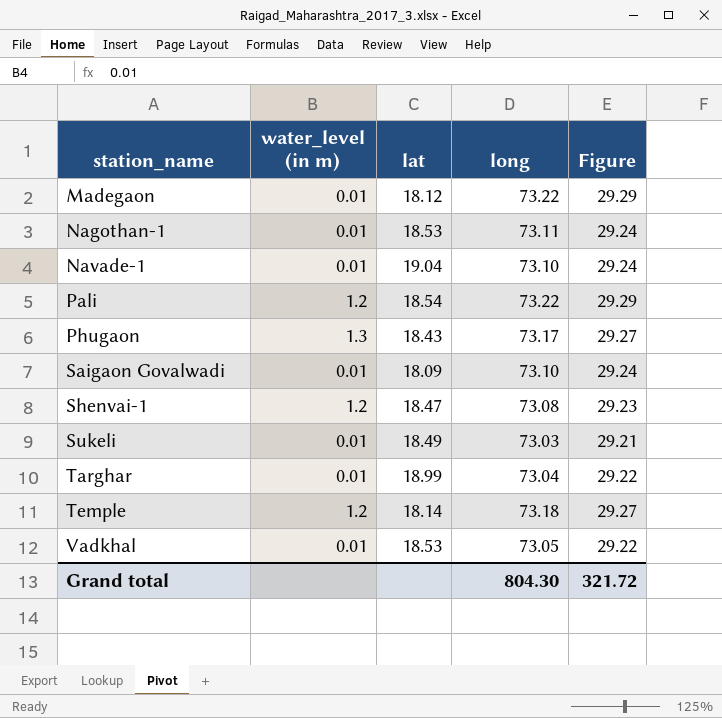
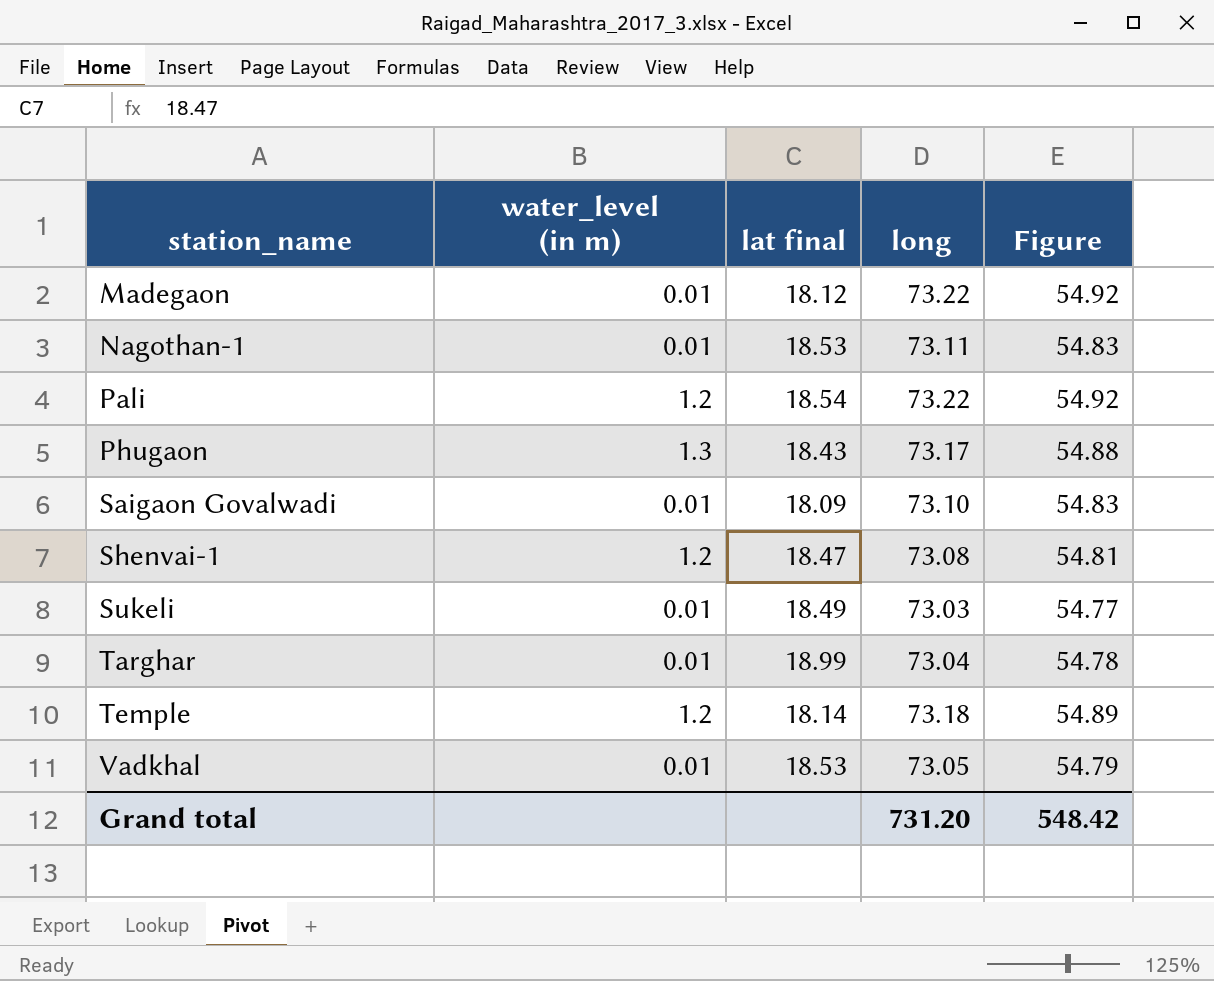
column name: lat -> lat final
column Figure | formula: [long] * 0.4 -> [long] * 0.75
row Navade-1: 0.01 | 19.04 | 73.10 | 29.24 -> none
Grand total | long: 804.30 -> 731.20
Grand total | Figure: 321.72 -> 548.42

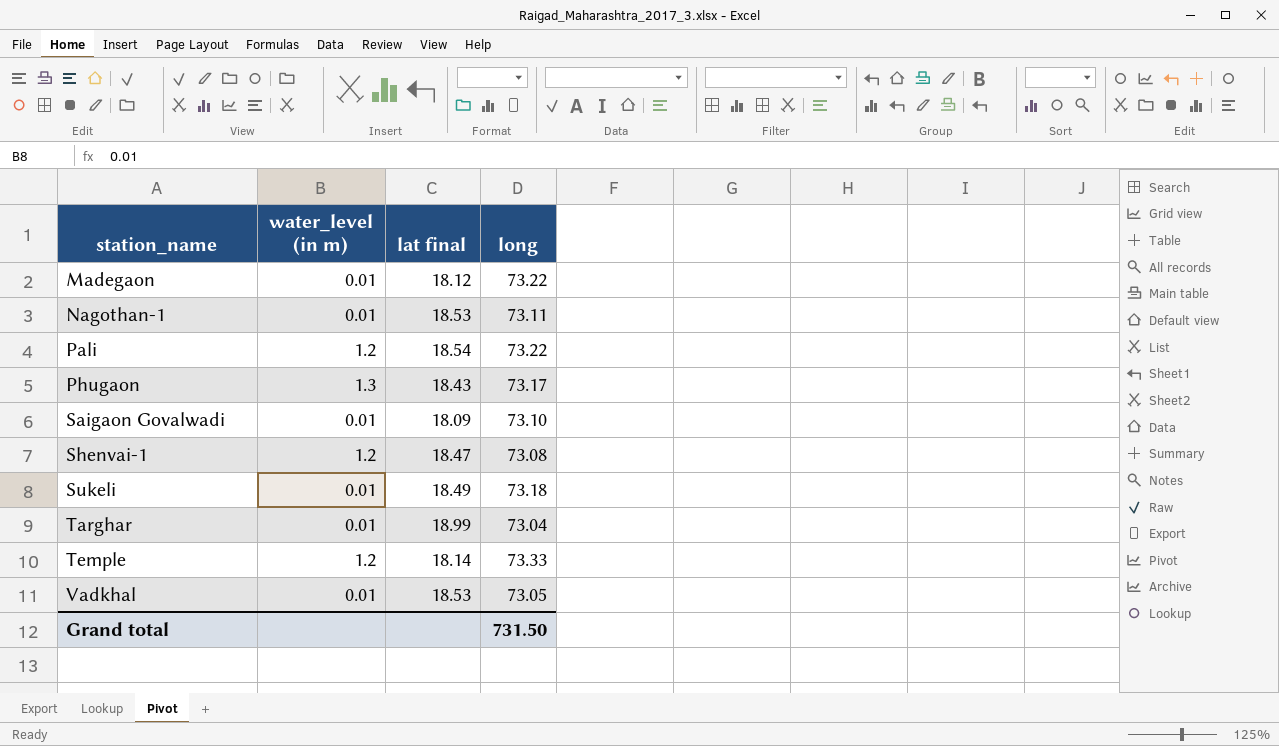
column Figure | formula: [long] * 0.75 -> none
Sukeli | long: 73.03 -> 73.18
Temple | long: 73.18 -> 73.33
Grand total | long: 731.20 -> 731.50

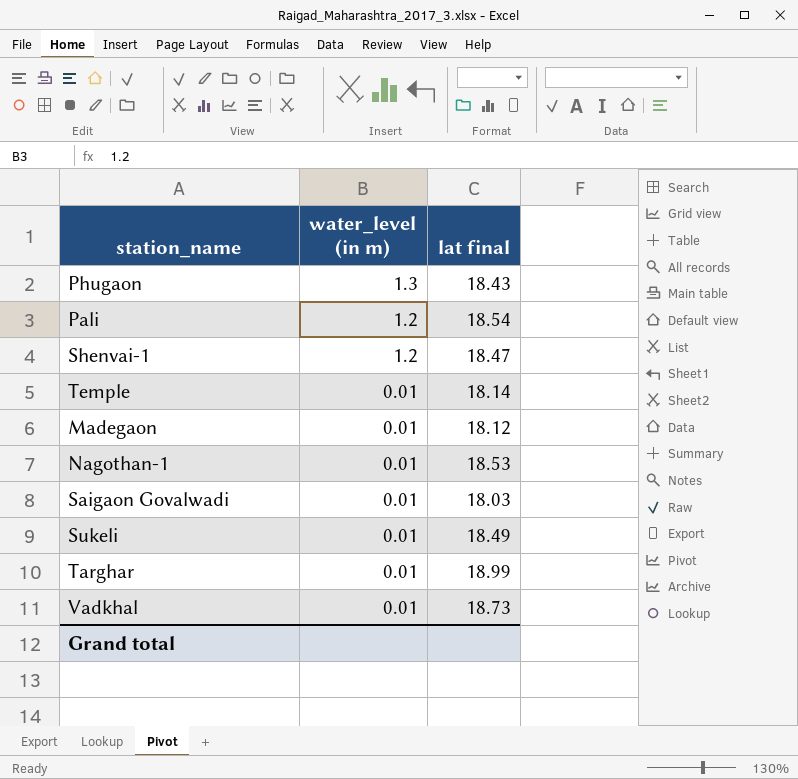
row order: station_name ascending -> water_level (in m) descending
column long | position: 4 -> none
Temple | water_level (in m): 1.2 -> 0.01
Saigaon Govalwadi | lat final: 18.09 -> 18.03
Vadkhal | lat final: 18.53 -> 18.73

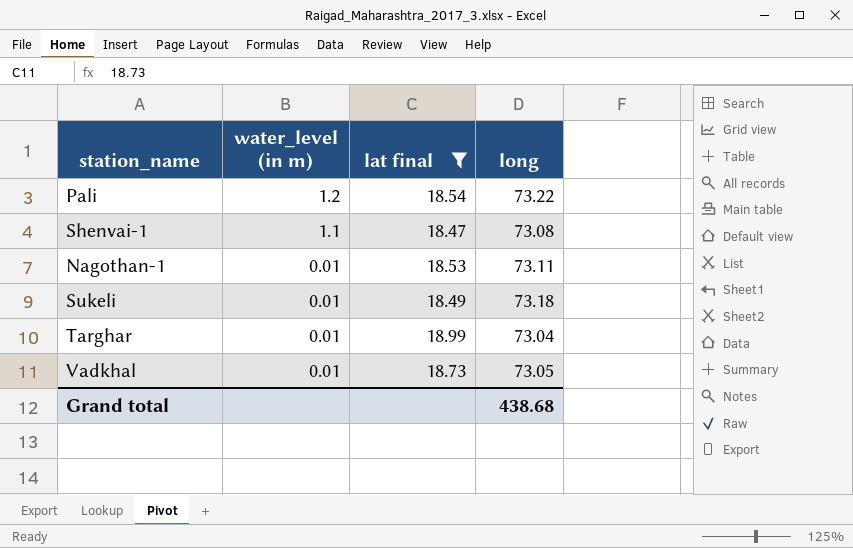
filter: none -> lat final >= 18.47
column long | position: none -> 4
Shenvai-1 | water_level (in m): 1.2 -> 1.1

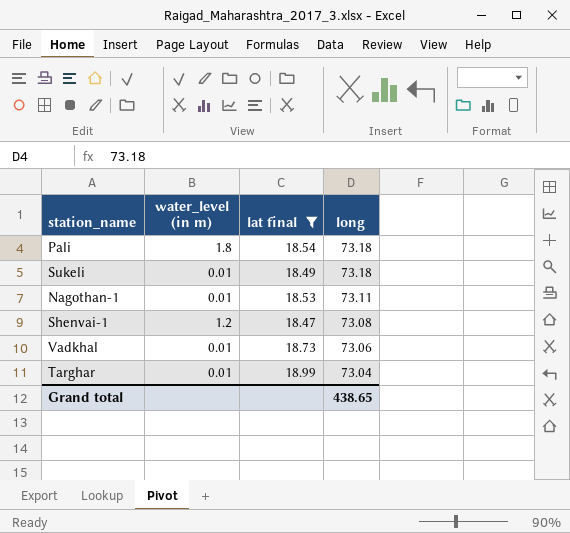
row order: water_level (in m) descending -> long descending
Pali | water_level (in m): 1.2 -> 1.8
Pali | long: 73.22 -> 73.18
Shenvai-1 | water_level (in m): 1.1 -> 1.2
Vadkhal | long: 73.05 -> 73.06
Grand total | long: 438.68 -> 438.65

